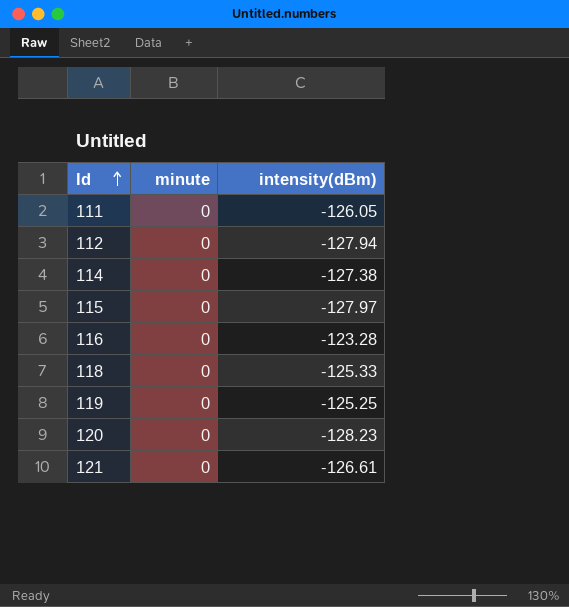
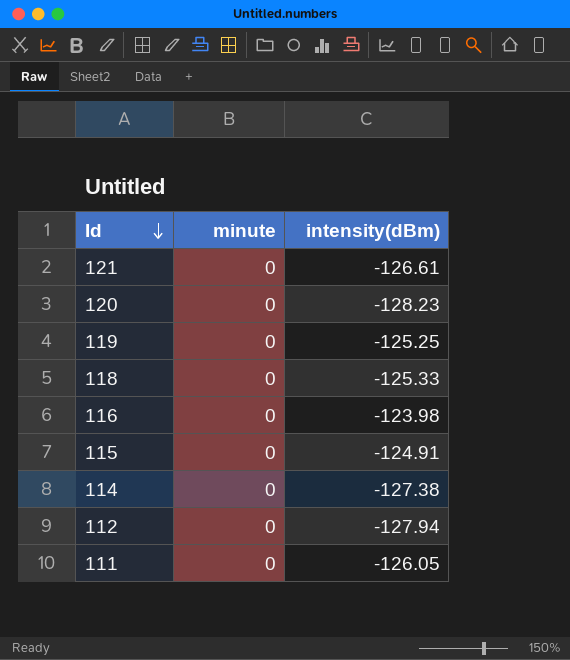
row order: Id ascending -> Id descending
116 | intensity(dBm): -123.28 -> -123.98
115 | intensity(dBm): -127.97 -> -124.91

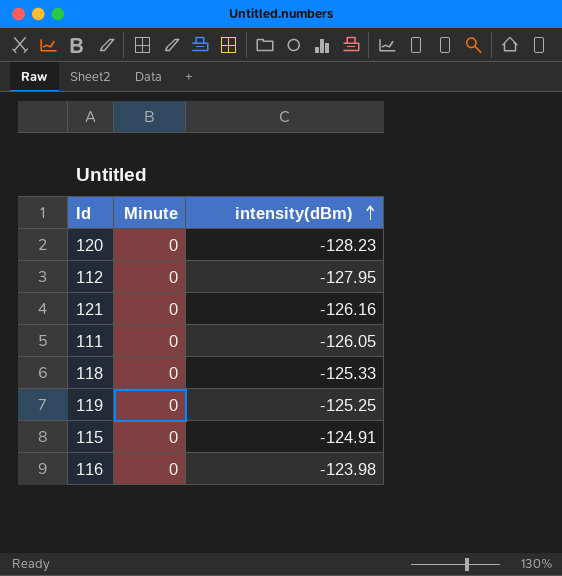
row order: Id descending -> intensity(dBm) ascending
column name: minute -> Minute
row 114: 0 | -127.38 -> none
112 | intensity(dBm): -127.94 -> -127.95
121 | intensity(dBm): -126.61 -> -126.16

